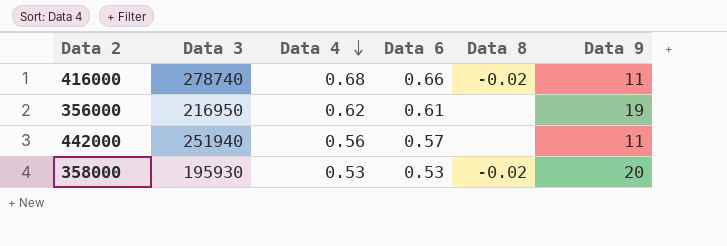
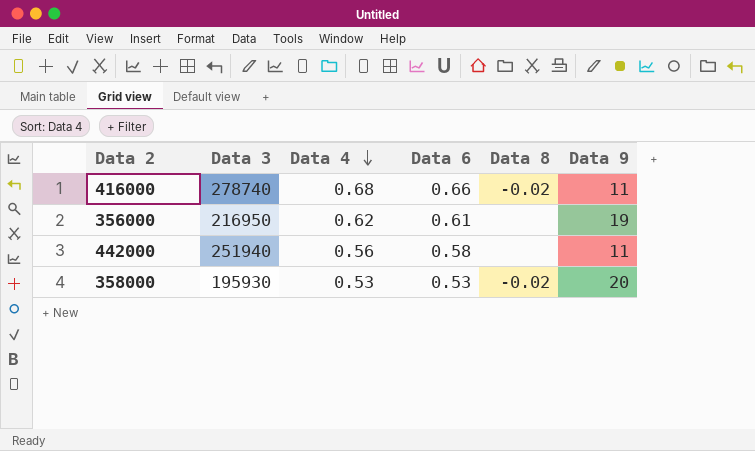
442000 | Data 6: 0.57 -> 0.58

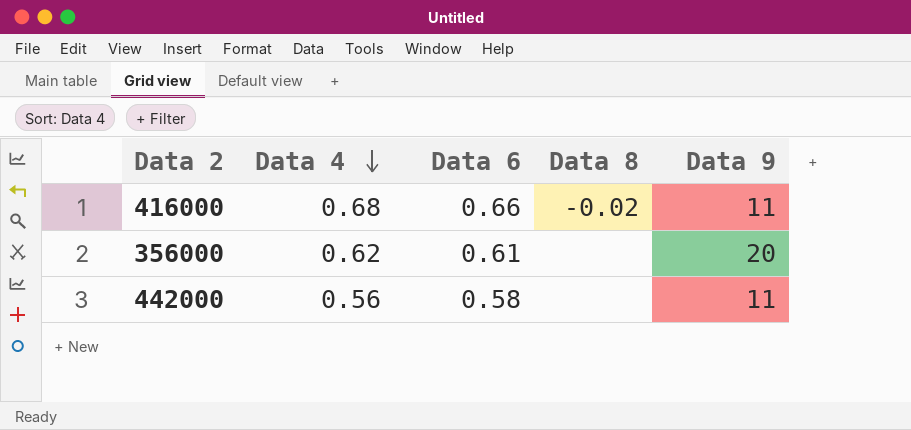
column Data 3 | position: 2 -> none
row 358000: 195930 | 0.53 | 0.53 | -0.02 | 20 -> none
356000 | Data 9: 19 -> 20

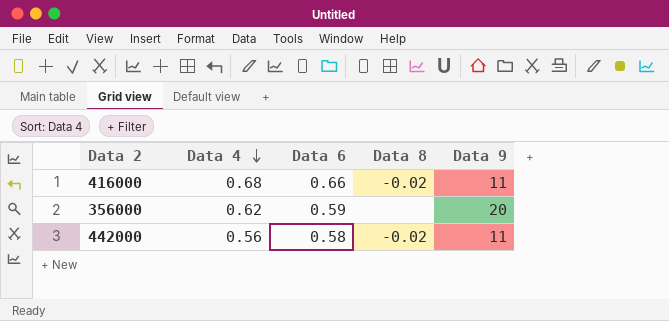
356000 | Data 6: 0.61 -> 0.59
442000 | Data 8: none -> -0.02

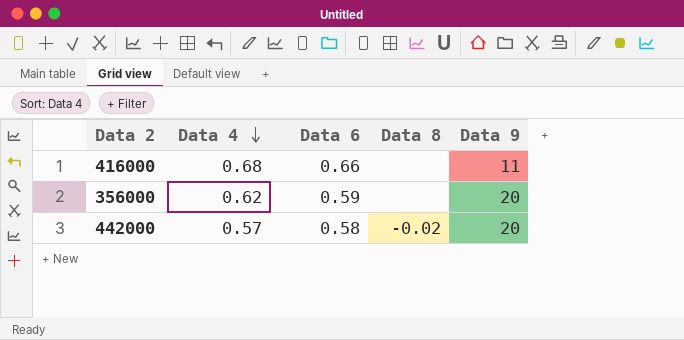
416000 | Data 8: -0.02 -> none
442000 | Data 4: 0.56 -> 0.57
442000 | Data 9: 11 -> 20

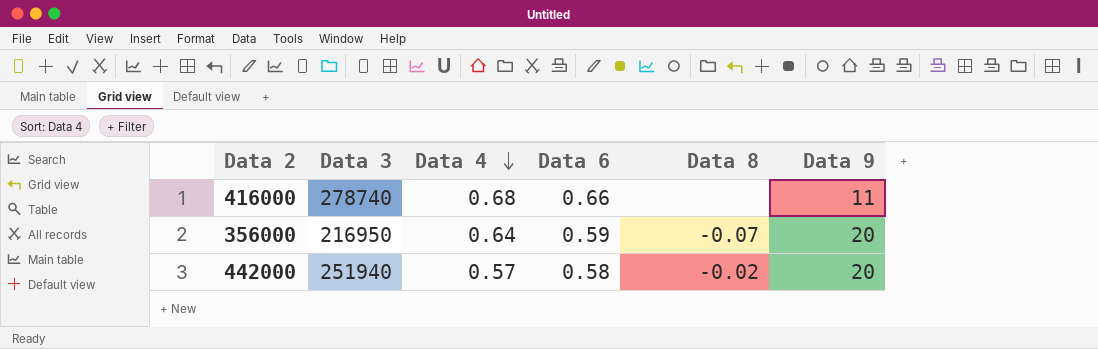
column Data 3 | position: none -> 2
356000 | Data 4: 0.62 -> 0.64
356000 | Data 8: none -> -0.07

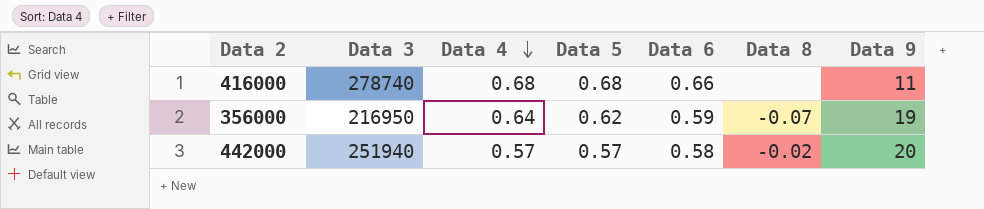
column Data 5 | position: none -> 4
356000 | Data 9: 20 -> 19

